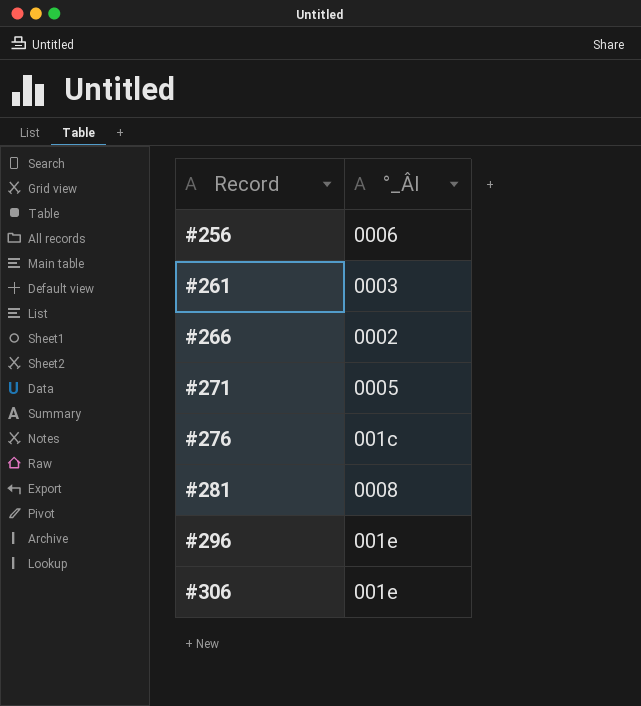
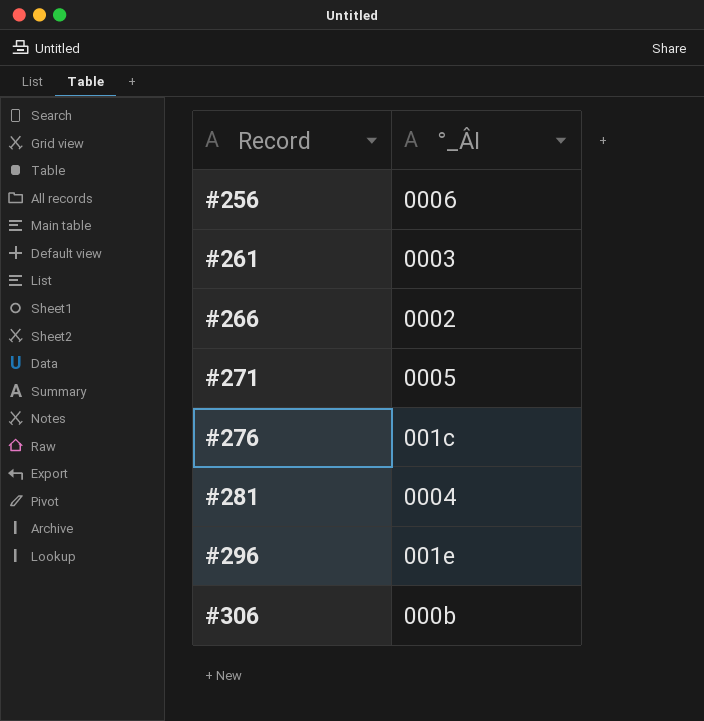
#281 | °_ÂI: 0008 -> 0004
#306 | °_ÂI: 001e -> 000b

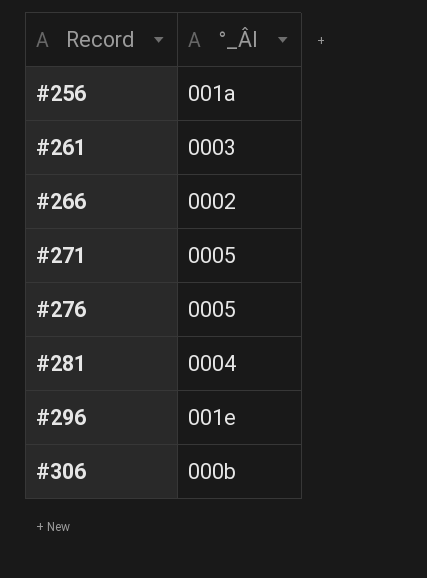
#256 | °_ÂI: 0006 -> 001a
#276 | °_ÂI: 001c -> 0005

